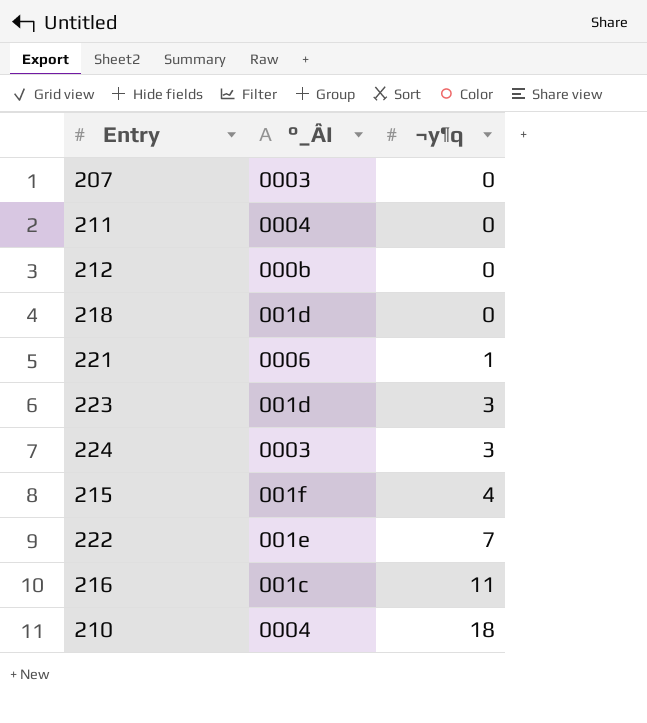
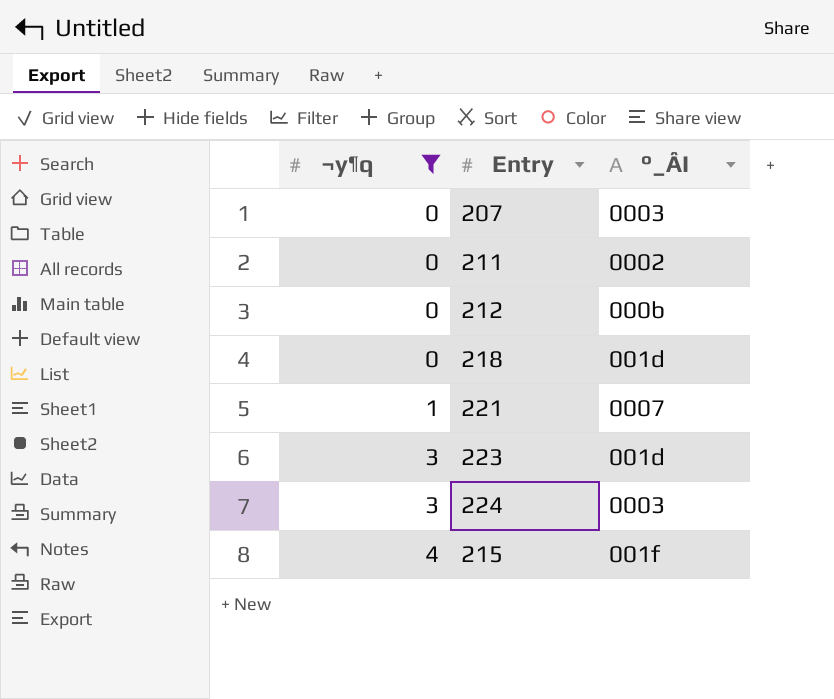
filter: none -> ¬y¶q <= 4
column ¬y¶q | position: 3 -> 1
211 | °_ÂI: 0004 -> 0002
221 | °_ÂI: 0006 -> 0007

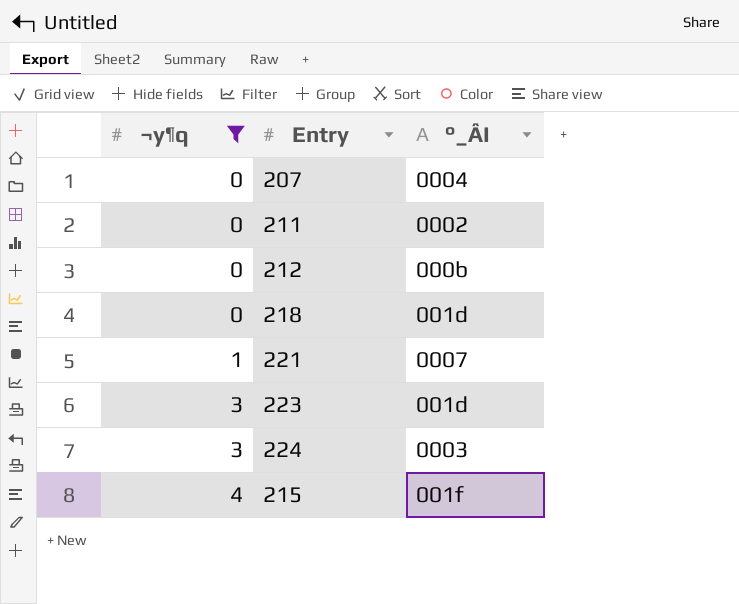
207 | °_ÂI: 0003 -> 0004

